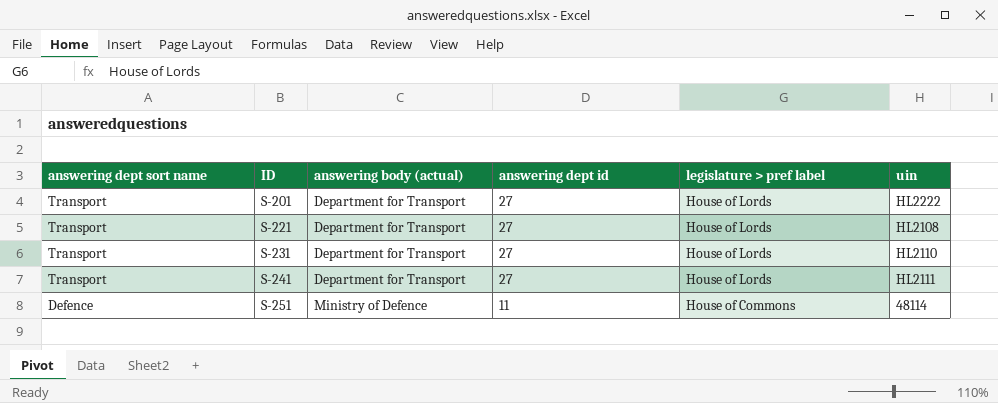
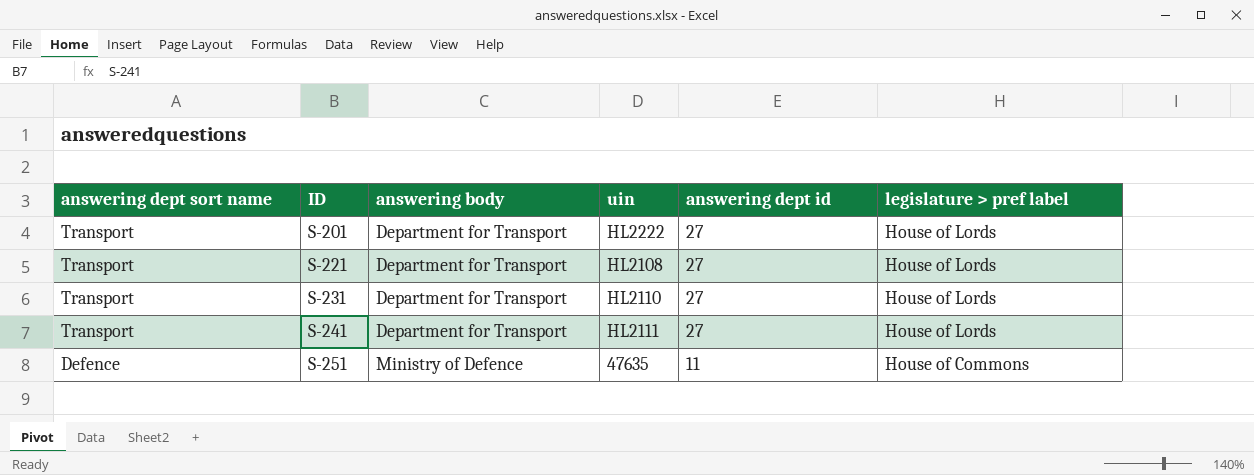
column name: answering body (actual) -> answering body
column uin | position: 6 -> 4
S-251 | uin: 48114 -> 47635

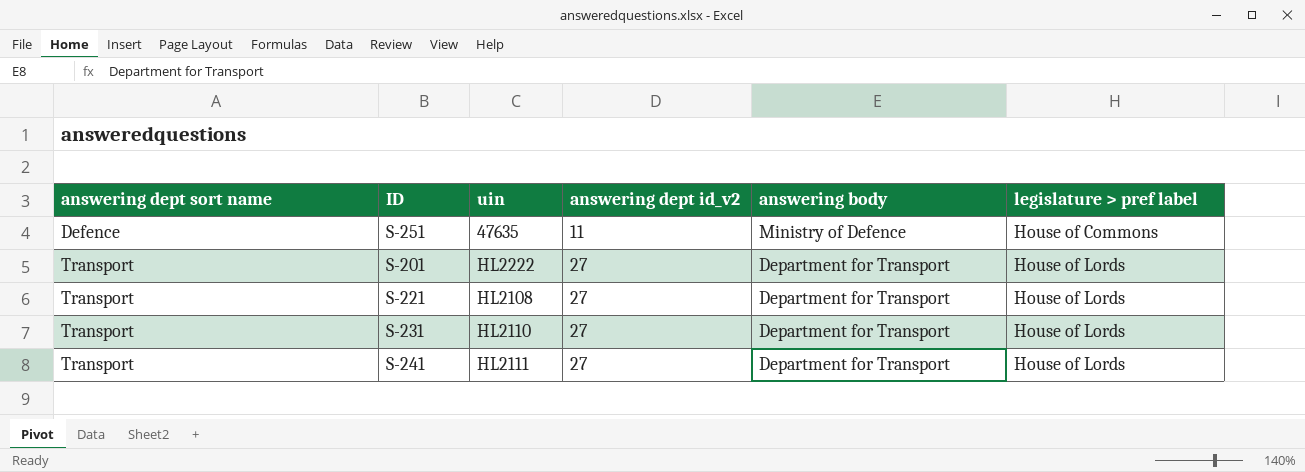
row order: answering dept sort name descending -> answering dept sort name ascending
column name: answering dept id -> answering dept id_v2
column answering body | position: 3 -> 5

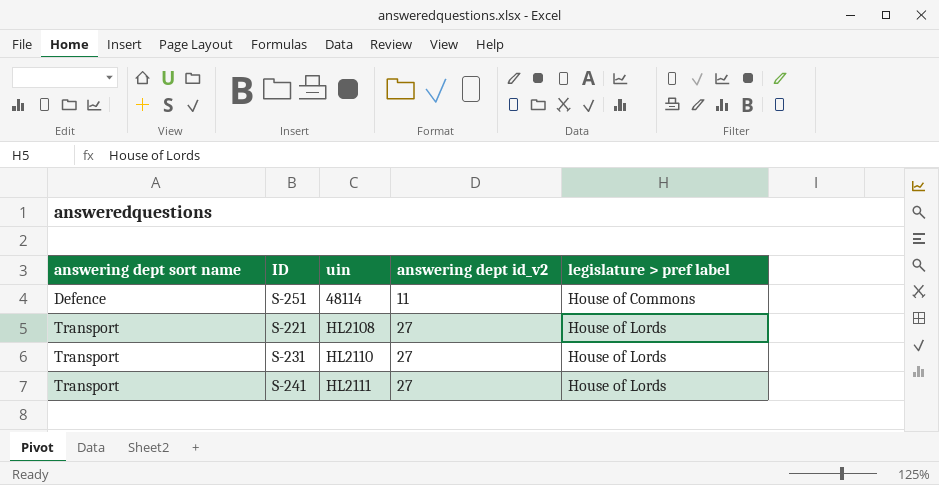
column answering body | position: 5 -> none
row S-201: Transport | HL2222 | 27 | Department for Transport | House of Lords -> none
S-251 | uin: 47635 -> 48114

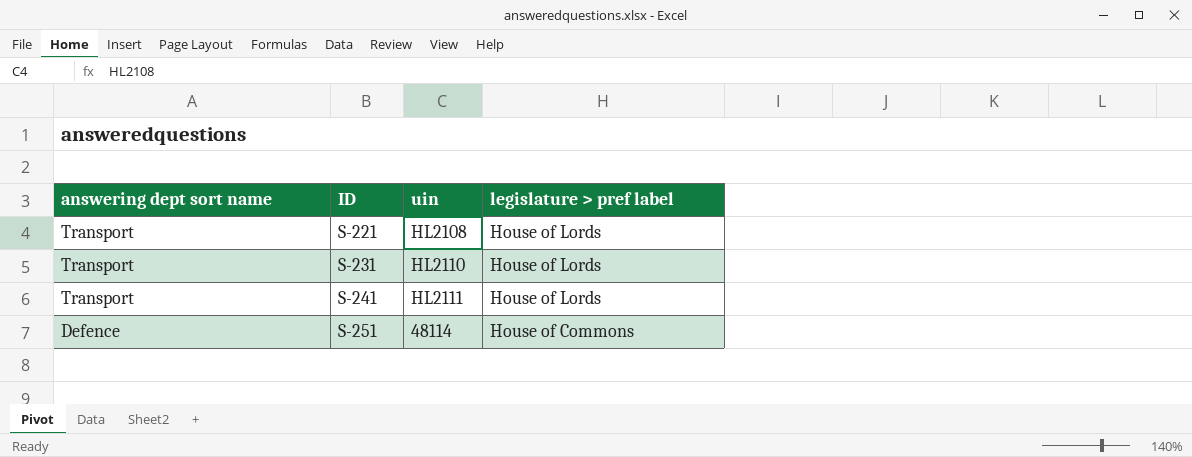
row order: answering dept sort name ascending -> answering dept sort name descending
column answering dept id_v2 | position: 4 -> none

